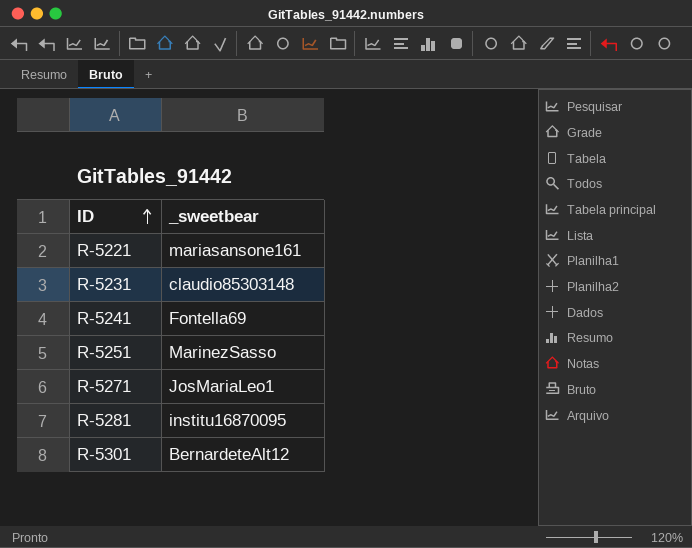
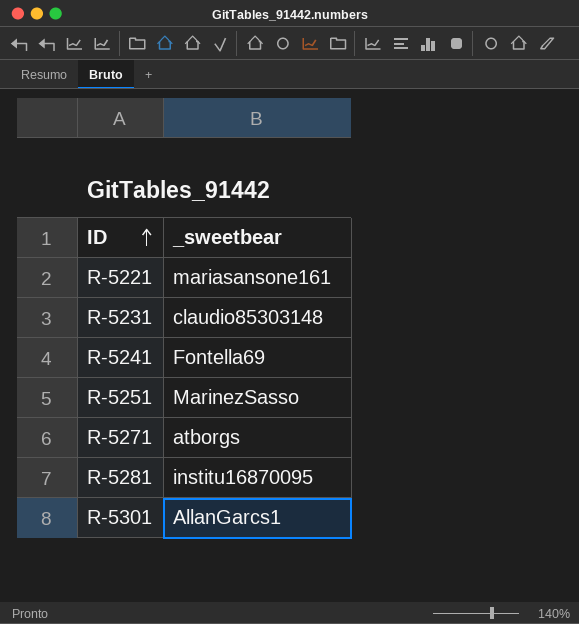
R-5271 | _sweetbear: JosMariaLeo1 -> atborgs
R-5301 | _sweetbear: BernardeteAlt12 -> AllanGarcs1

